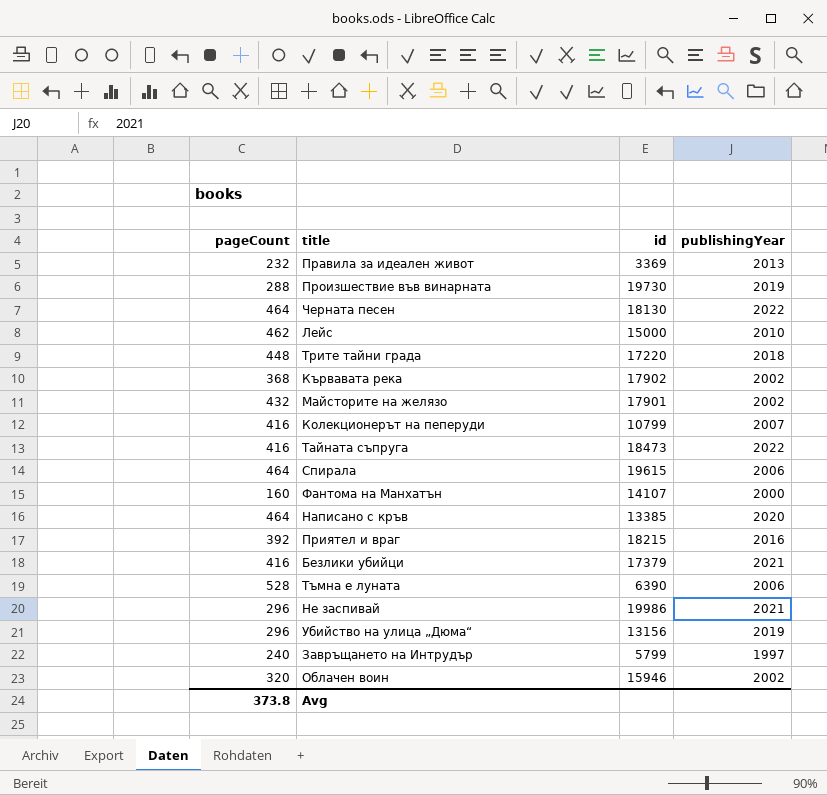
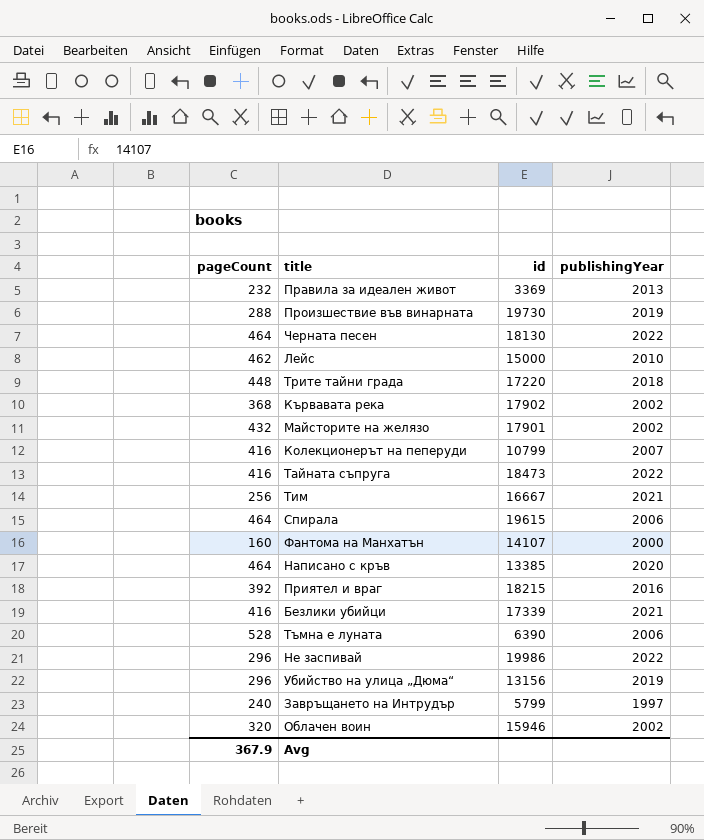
row Тим: none -> 256 | 16667 | 2021
Безлики убийци | id: 17379 -> 17339
Не заспивай | publishingYear: 2021 -> 2022
Avg | pageCount: 373.8 -> 367.9

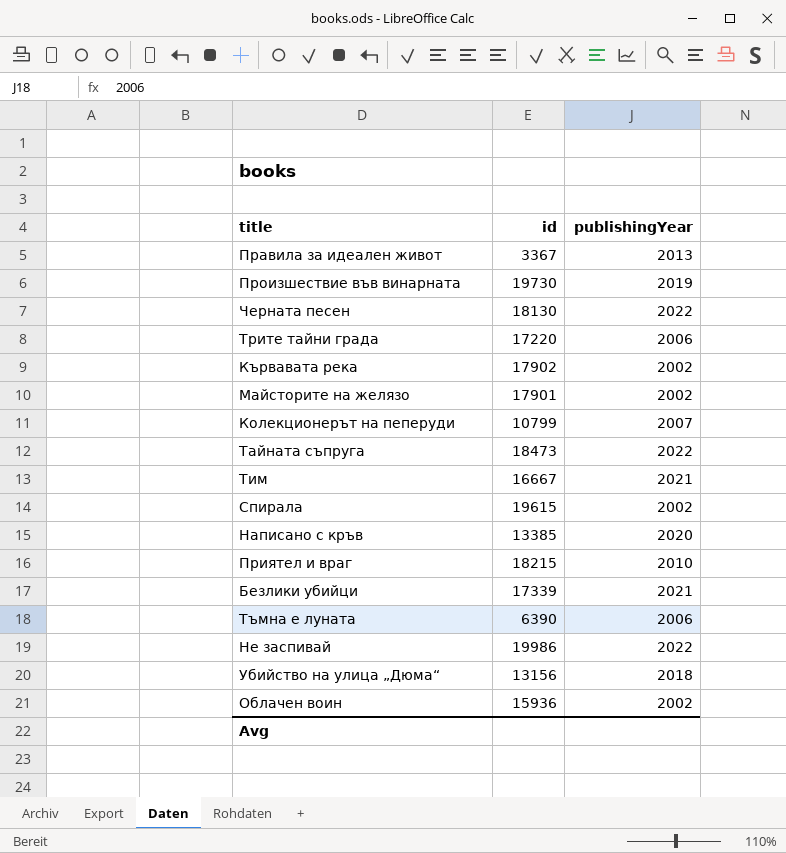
column pageCount | position: 1 -> none
row Лейс: 462 | 15000 | 2010 -> none
row Фантома на Манхатън: 160 | 14107 | 2000 -> none
row Завръщането на Интрудър: 240 | 5799 | 1997 -> none
Правила за идеален живот | id: 3369 -> 3367
Трите тайни града | publishingYear: 2018 -> 2006
Спирала | publishingYear: 2006 -> 2002
Приятел и враг | publishingYear: 2016 -> 2010
Убийство на улица „Дюма“ | publishingYear: 2019 -> 2018
Облачен воин | id: 15946 -> 15936

